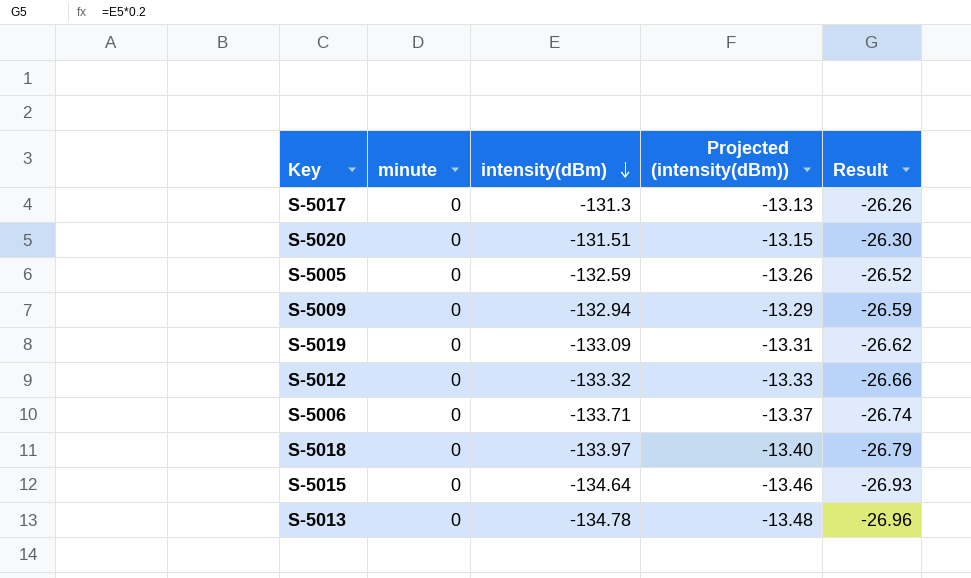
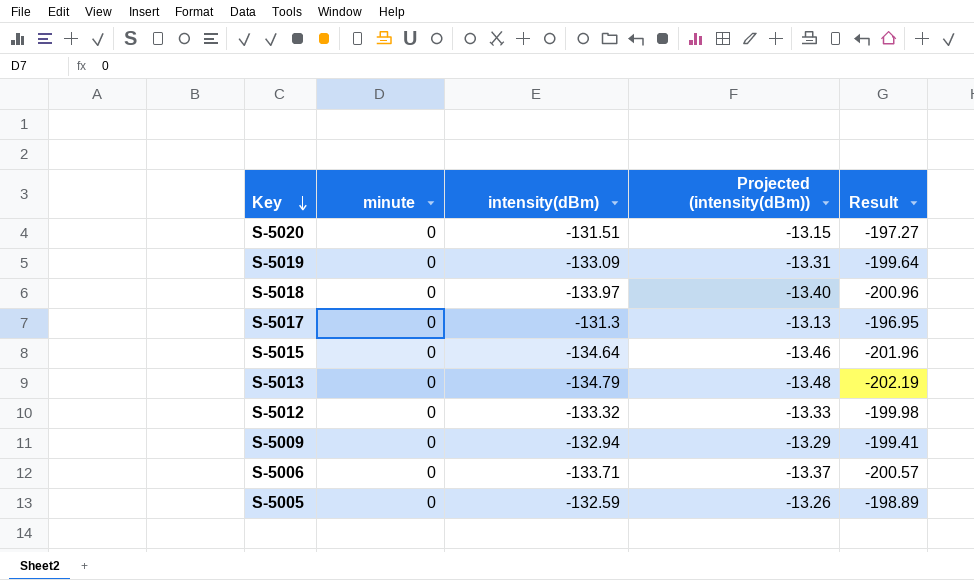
row order: intensity(dBm) descending -> Key descending
column Result | formula: [intensity(dBm)] * 0.2 -> [intensity(dBm)] * 1.5
S-5013 | intensity(dBm): -134.78 -> -134.79

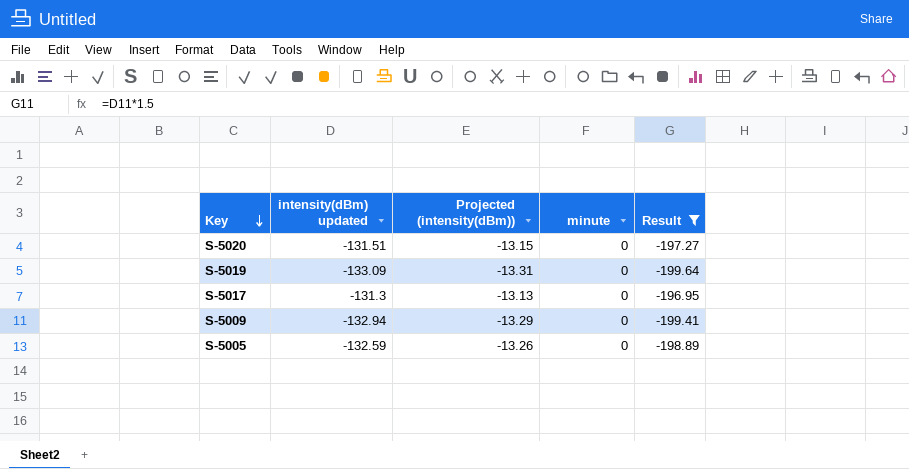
filter: none -> Result >= -199.64
column name: intensity(dBm) -> intensity(dBm) updated
column minute | position: 2 -> 4

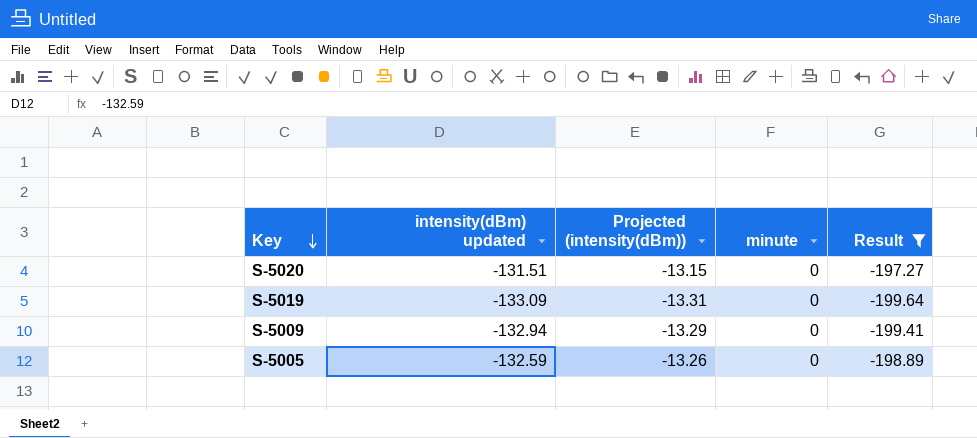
row S-5017: -131.3 | -13.13 | 0 | -196.95 -> none

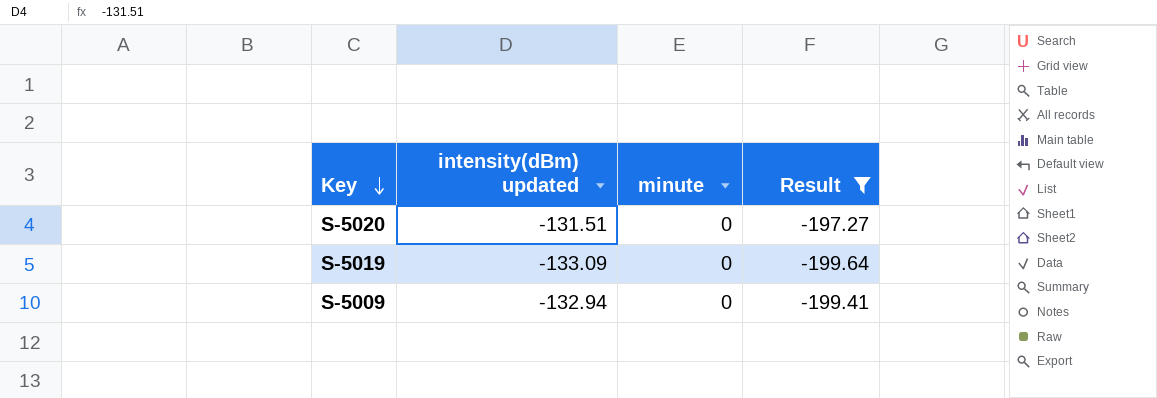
column Projected (intensity(dBm)) | formula: [intensity(dBm) updated] * 0.1 -> none
row S-5005: -132.59 | -13.26 | 0 | -198.89 -> none

